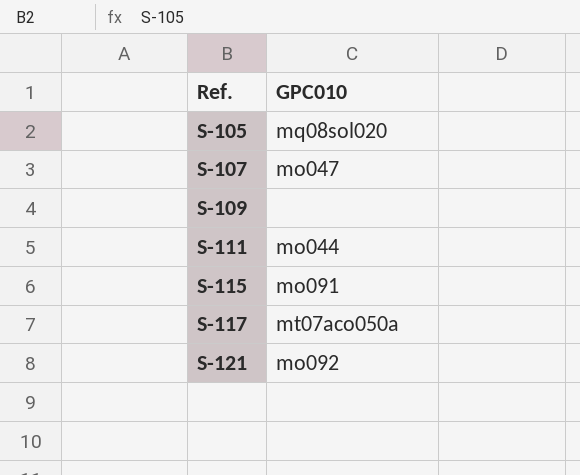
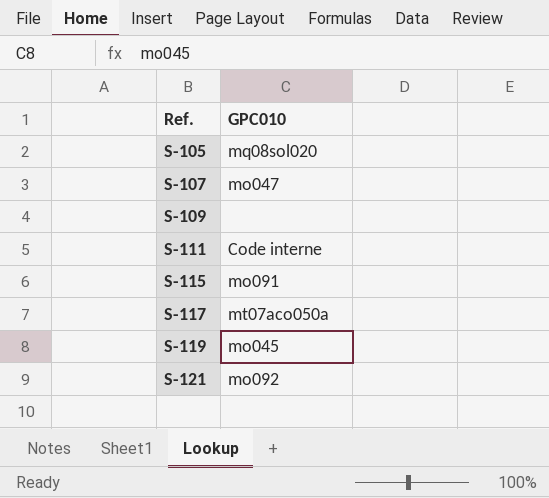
S-111 | GPC010: mo044 -> Code interne
row S-119: none -> mo045

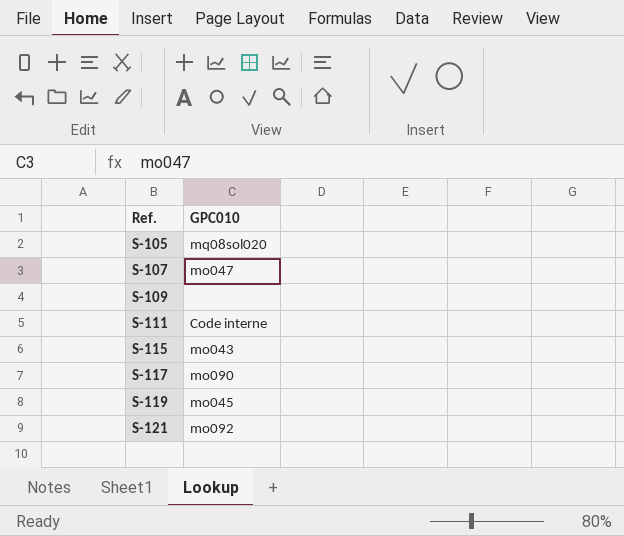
S-115 | GPC010: mo091 -> mo043
S-117 | GPC010: mt07aco050a -> mo090

